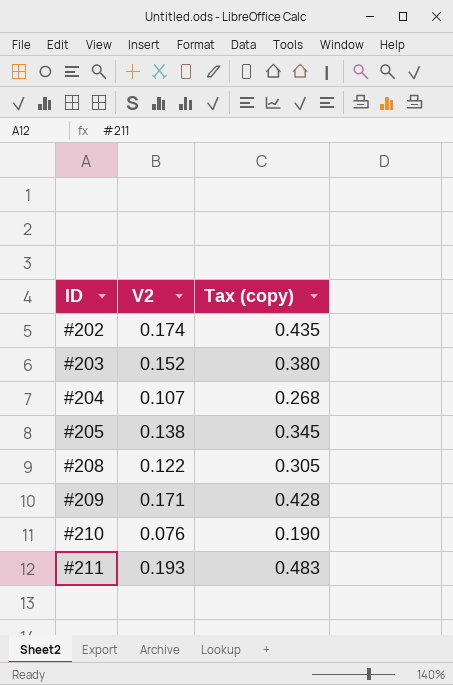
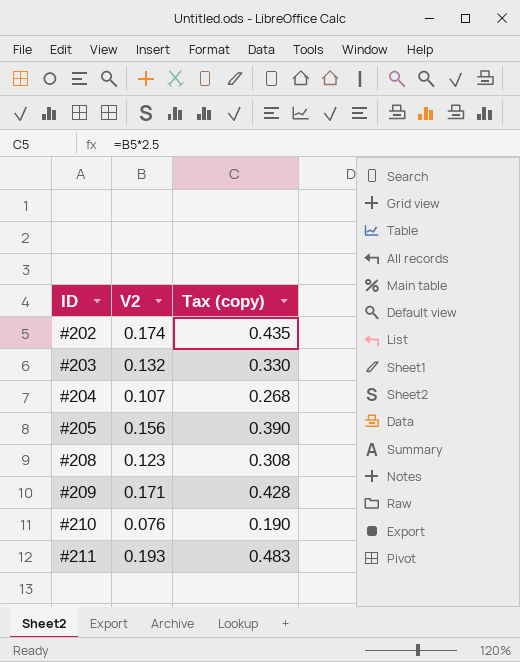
#203 | V2: 0.152 -> 0.132
#203 | Tax (copy): 0.380 -> 0.330
#205 | V2: 0.138 -> 0.156
#205 | Tax (copy): 0.345 -> 0.390
#208 | V2: 0.122 -> 0.123
#208 | Tax (copy): 0.305 -> 0.308

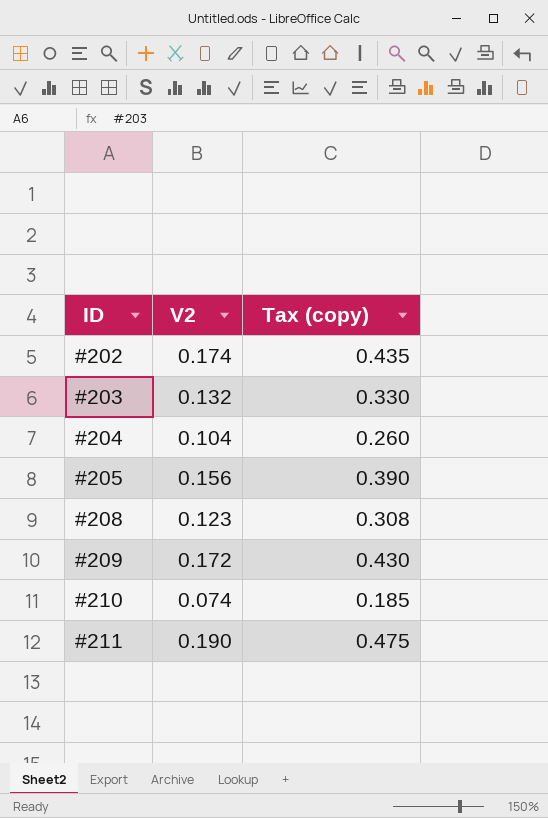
#204 | V2: 0.107 -> 0.104
#204 | Tax (copy): 0.268 -> 0.260
#209 | V2: 0.171 -> 0.172
#209 | Tax (copy): 0.428 -> 0.430
#210 | V2: 0.076 -> 0.074
#210 | Tax (copy): 0.190 -> 0.185
#211 | V2: 0.193 -> 0.190
#211 | Tax (copy): 0.483 -> 0.475

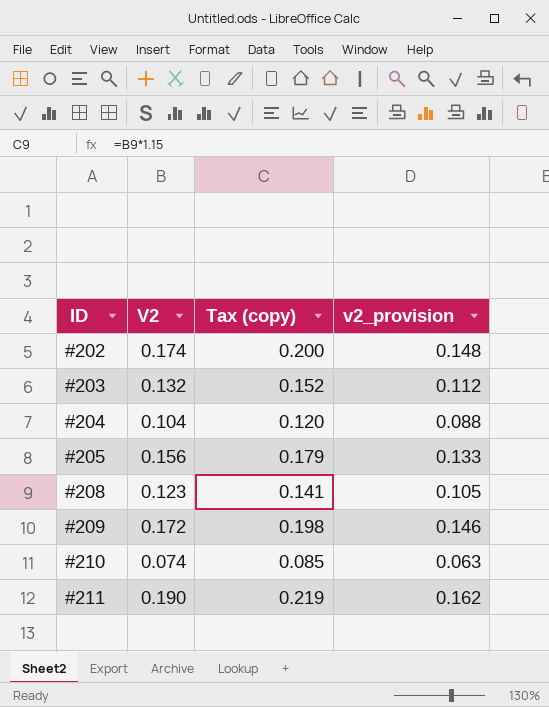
column Tax (copy) | formula: [V2] * 2.5 -> [V2] * 1.15
column v2_provision | formula: none -> [V2] * 0.85

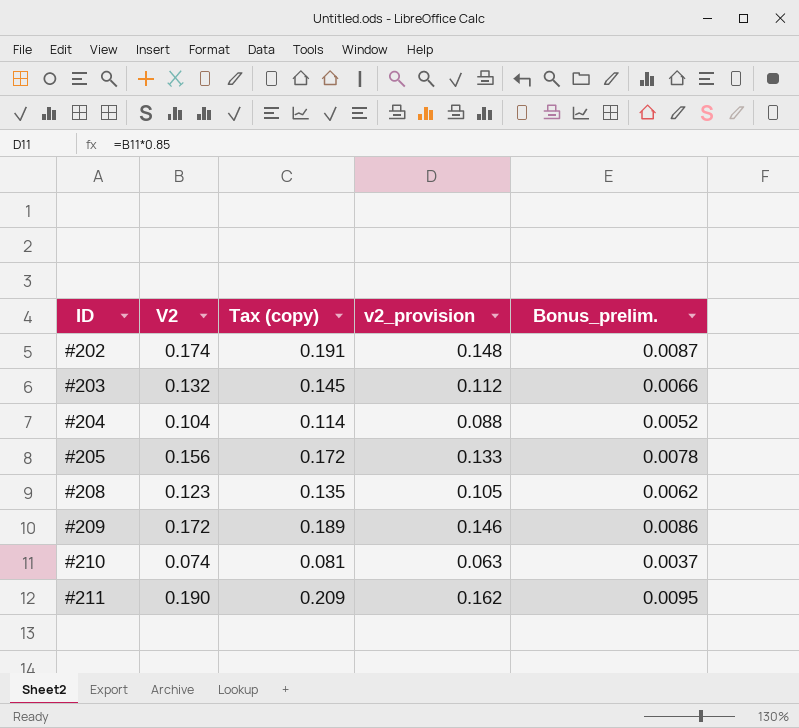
column Tax (copy) | formula: [V2] * 1.15 -> [V2] * 1.1
column Bonus_prelim. | formula: none -> [V2] * 0.05

